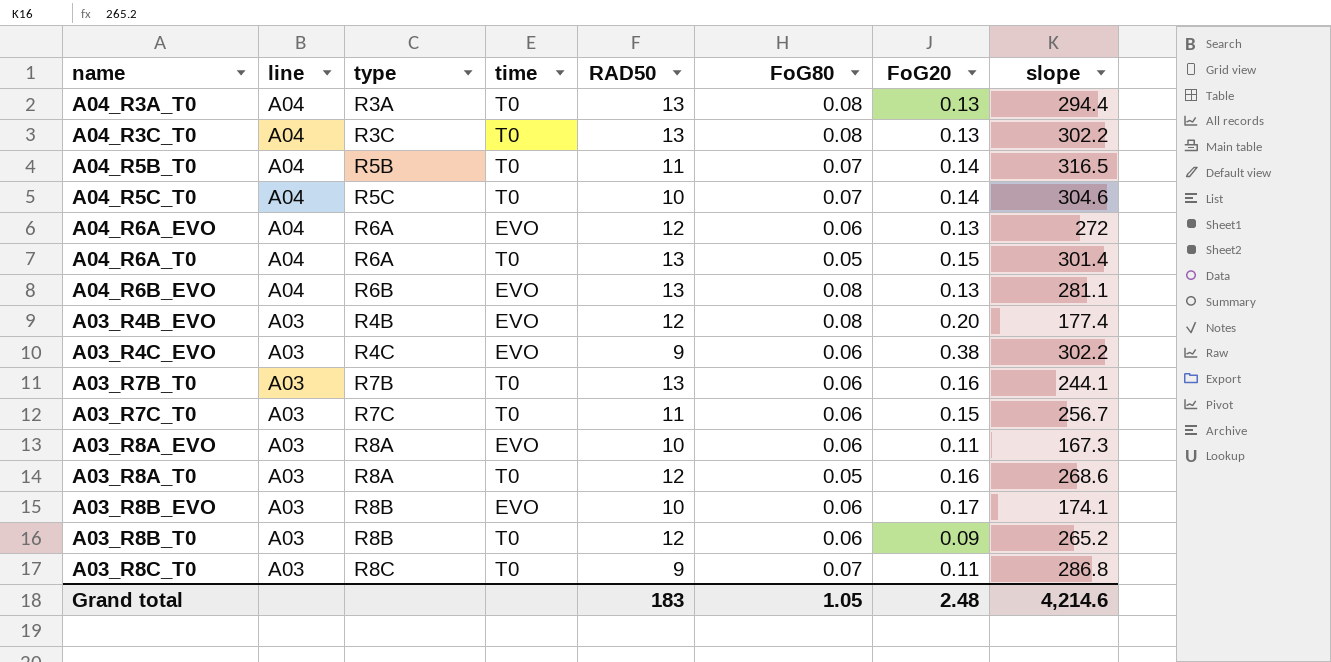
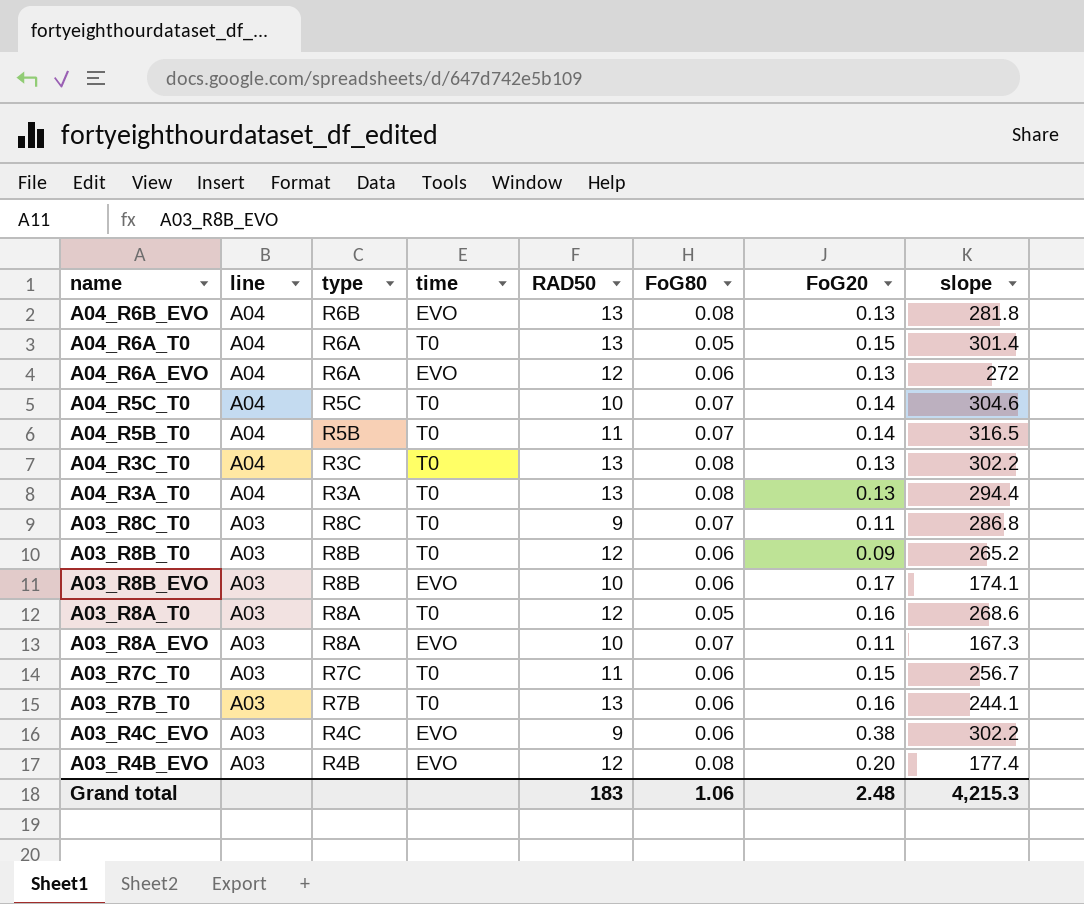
row order: line descending -> name descending
A04_R6B_EVO | slope: 281.1 -> 281.8
A03_R8A_EVO | FoG80: 0.06 -> 0.07
Grand total | FoG80: 1.05 -> 1.06
Grand total | slope: 4,214.6 -> 4,215.3

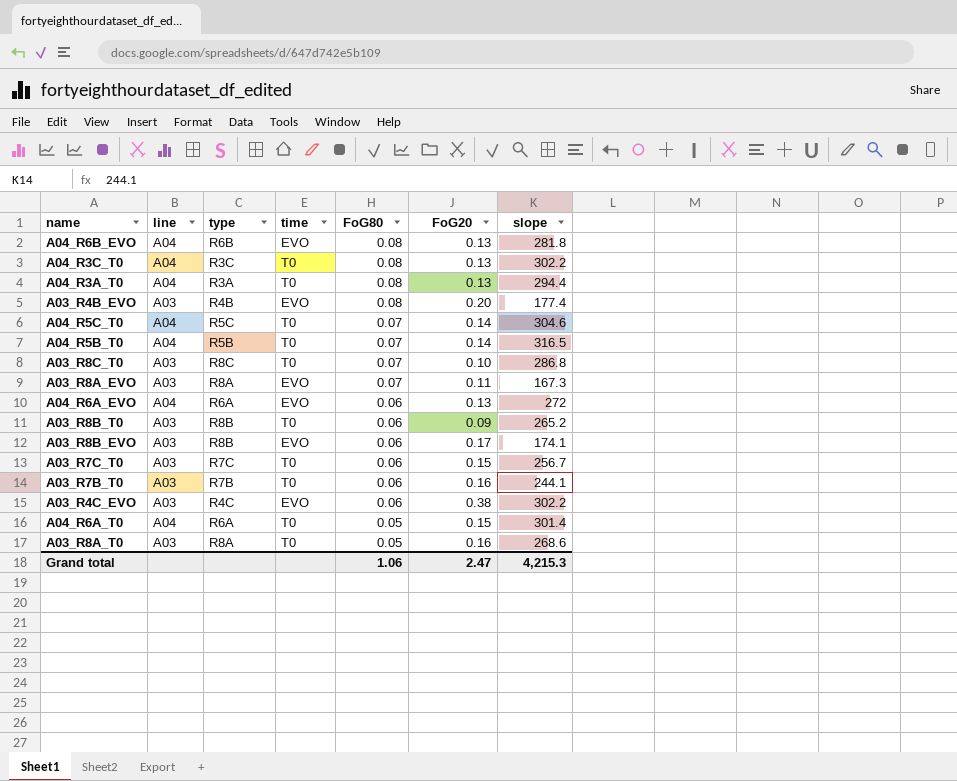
row order: name descending -> FoG80 descending
column RAD50 | position: 5 -> none
A03_R8C_T0 | FoG20: 0.11 -> 0.10
Grand total | FoG20: 2.48 -> 2.47

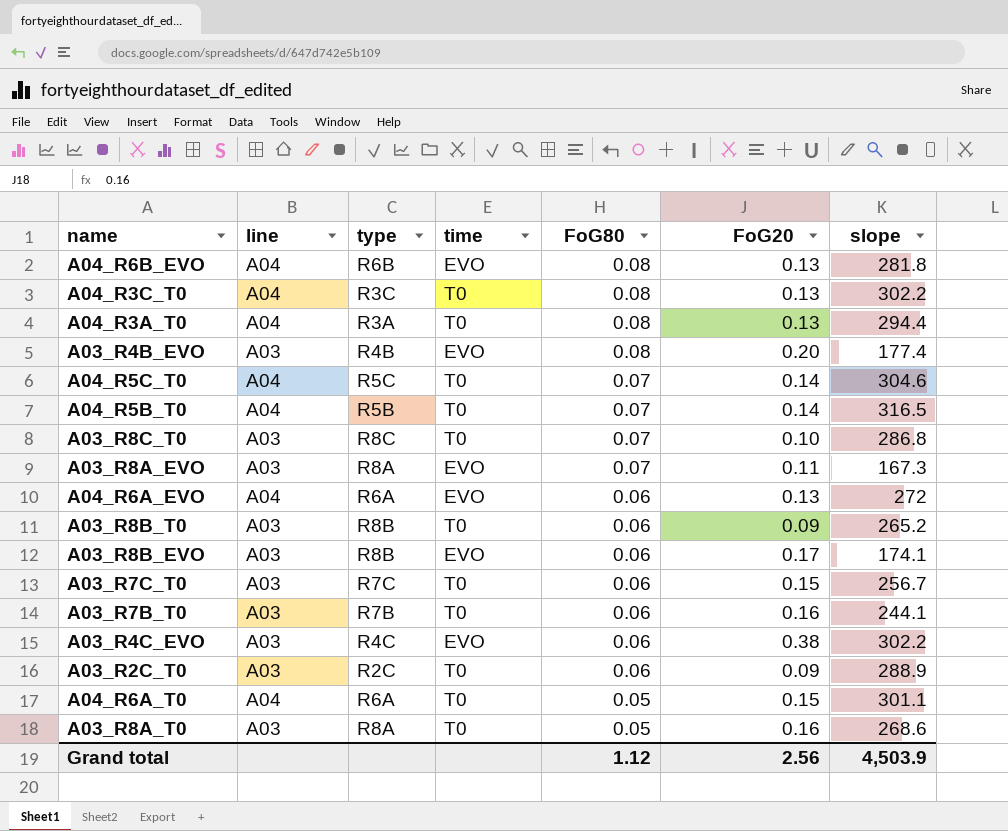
row A03_R2C_T0: none -> A03 | R2C | T0 | 0.06 | 0.09 | 288.9
A04_R6A_T0 | slope: 301.4 -> 301.1
Grand total | FoG80: 1.06 -> 1.12
Grand total | FoG20: 2.47 -> 2.56
Grand total | slope: 4,215.3 -> 4,503.9

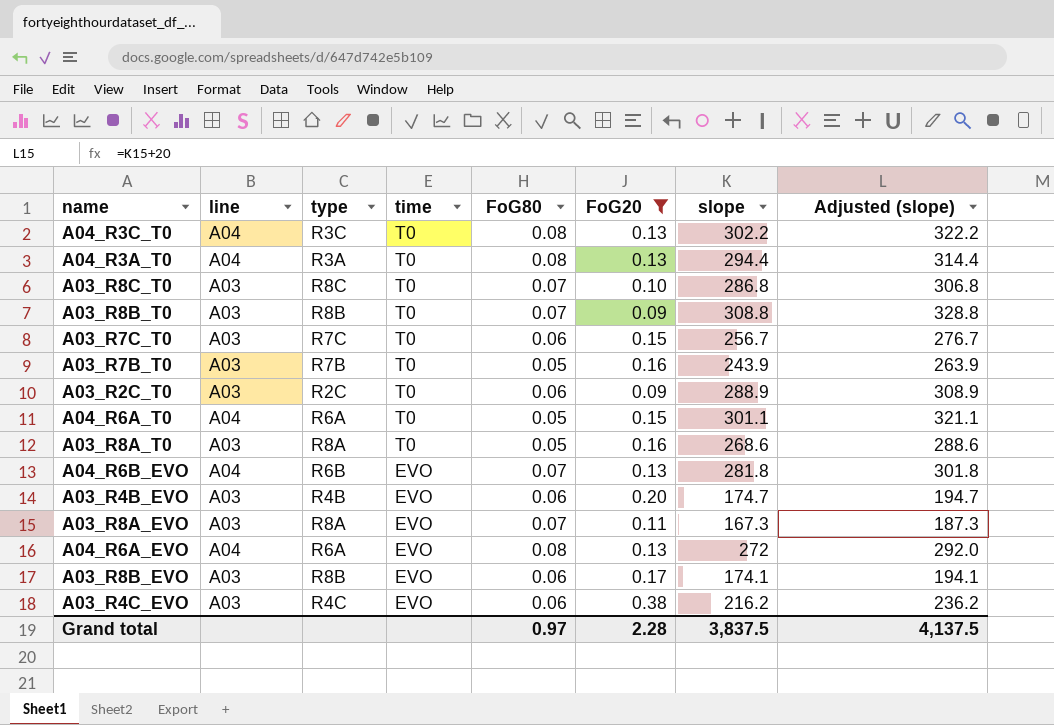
filter: none -> FoG20 != 0.14
row order: FoG80 descending -> time descending
column Adjusted (slope) | formula: none -> [slope] + 20
A03_R8B_T0 | FoG80: 0.06 -> 0.07
A03_R8B_T0 | slope: 265.2 -> 308.8
A03_R7B_T0 | FoG80: 0.06 -> 0.05
A03_R7B_T0 | slope: 244.1 -> 243.9
A04_R6B_EVO | FoG80: 0.08 -> 0.07
A03_R4B_EVO | FoG80: 0.08 -> 0.06
A03_R4B_EVO | slope: 177.4 -> 174.7
A04_R6A_EVO | FoG80: 0.06 -> 0.08
A03_R4C_EVO | slope: 302.2 -> 216.2
Grand total | FoG80: 1.12 -> 0.97
Grand total | FoG20: 2.56 -> 2.28
Grand total | slope: 4,503.9 -> 3,837.5

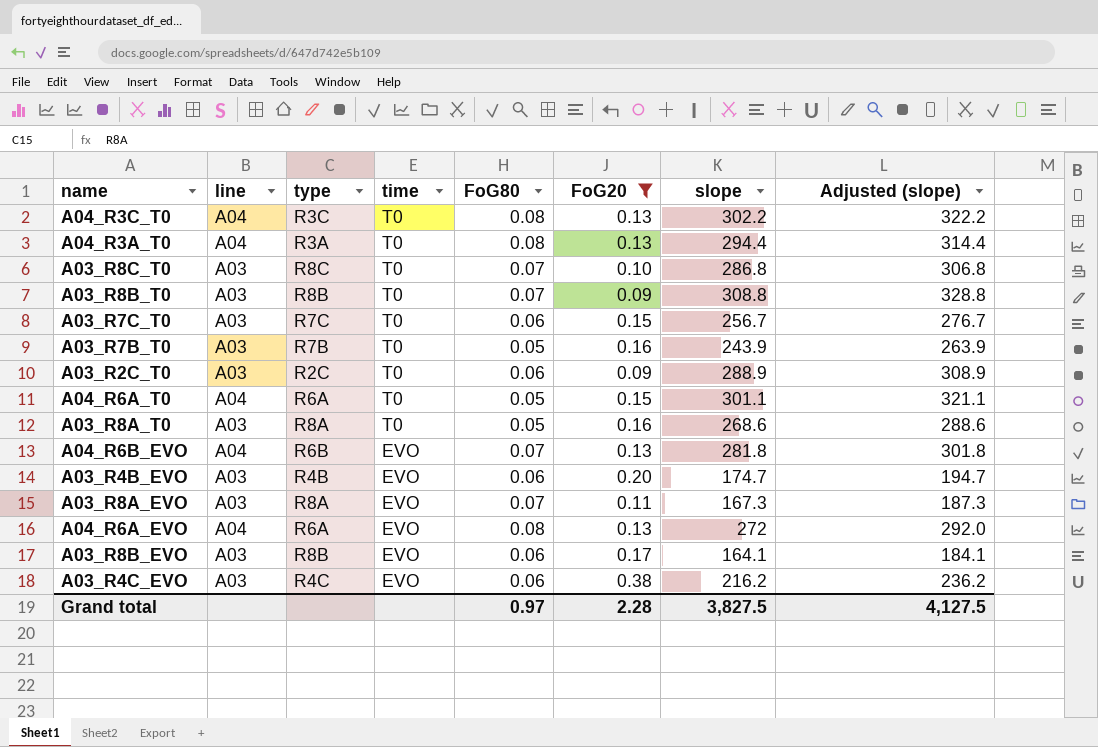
A03_R8B_EVO | slope: 174.1 -> 164.1
A03_R8B_EVO | Adjusted (slope): 194.1 -> 184.1
Grand total | slope: 3,837.5 -> 3,827.5
Grand total | Adjusted (slope): 4,137.5 -> 4,127.5

